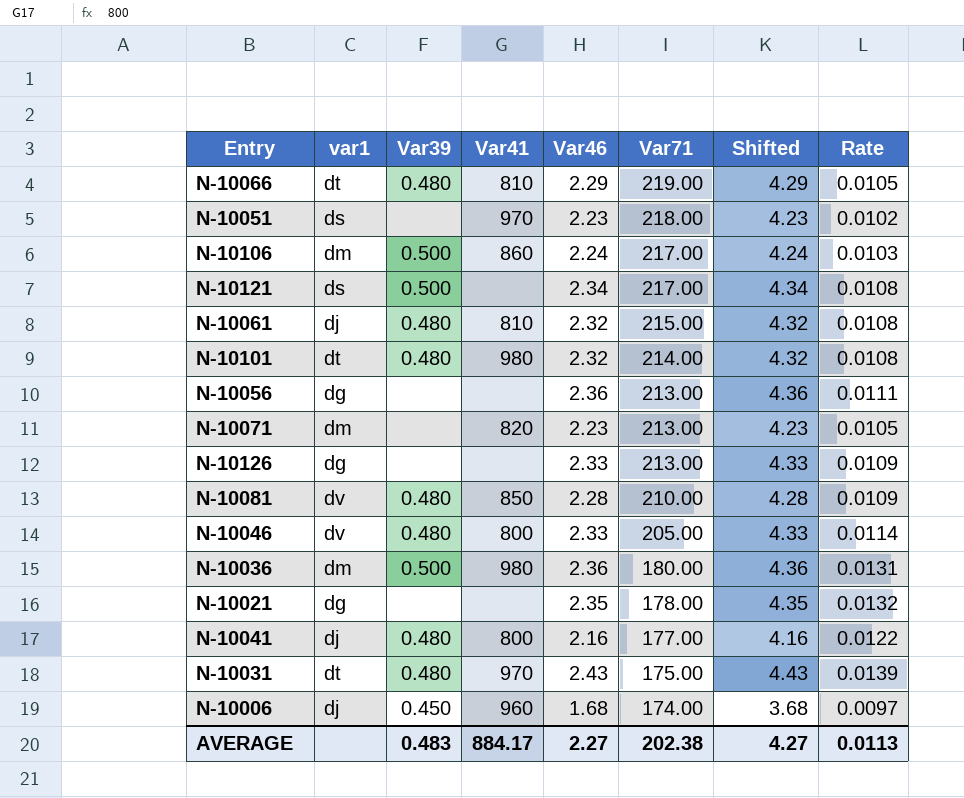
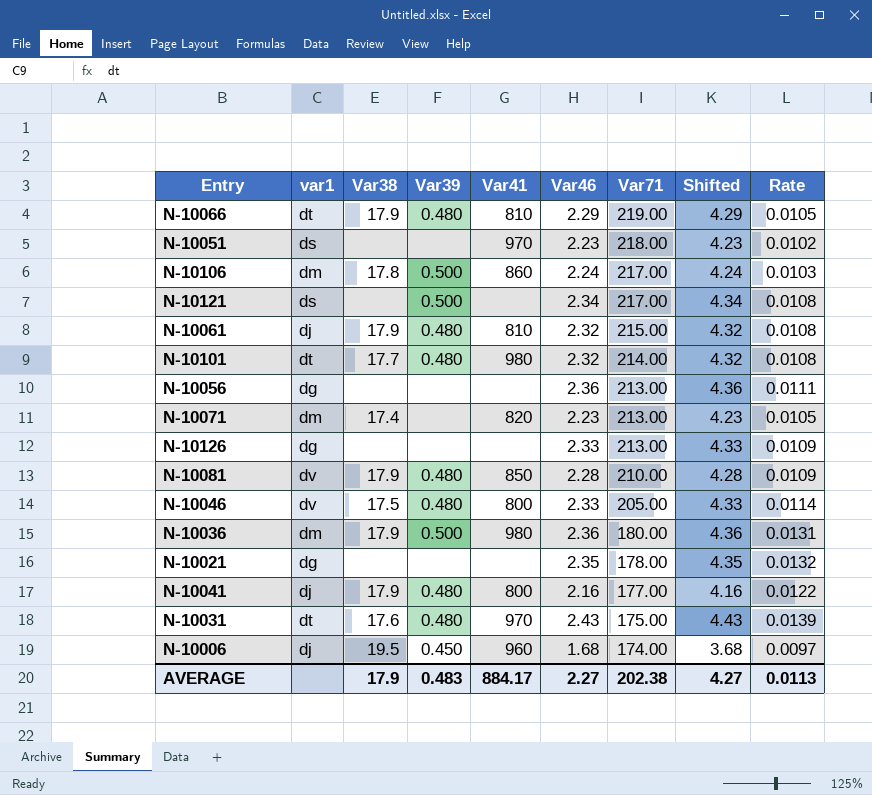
column Var38 | position: none -> 3

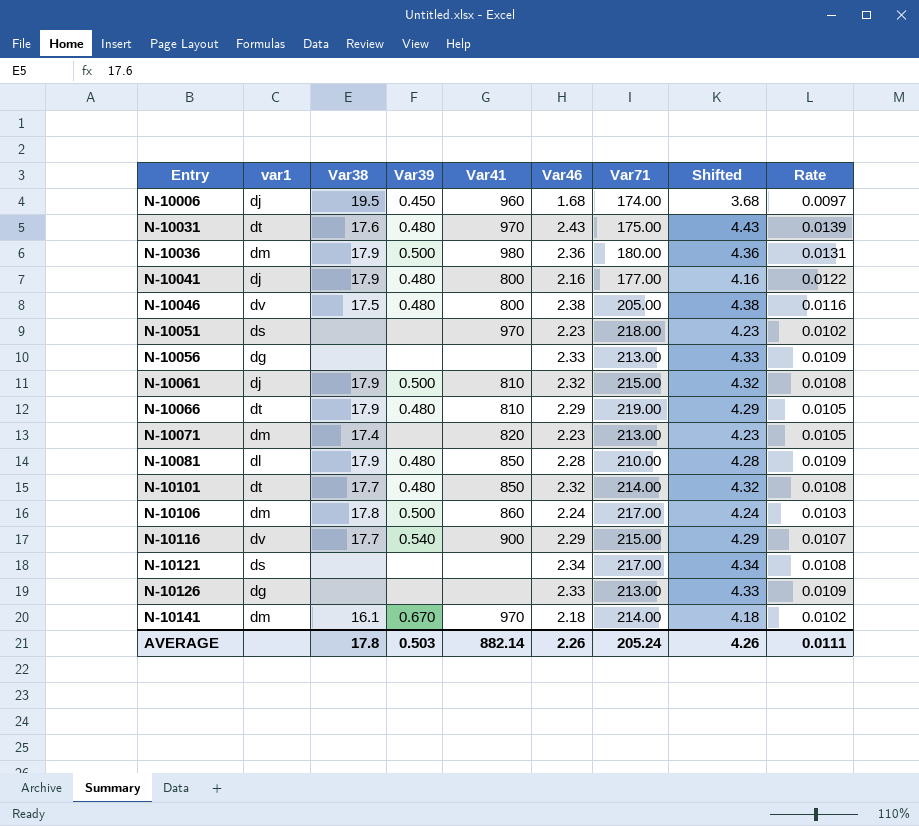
row order: Var71 descending -> Entry ascending
row N-10021: dg | none | none | none | 2.35 | 178.00 | 4.35 | 0.0132 -> none
N-10046 | Var46: 2.33 -> 2.38
N-10046 | Shifted: 4.33 -> 4.38
N-10046 | Rate: 0.0114 -> 0.0116
N-10056 | Var46: 2.36 -> 2.33
N-10056 | Shifted: 4.36 -> 4.33
N-10056 | Rate: 0.0111 -> 0.0109
N-10061 | Var39: 0.480 -> 0.500
N-10081 | var1: dv -> dl
N-10101 | Var41: 980 -> 850
row N-10116: none -> dv | 17.7 | 0.540 | 900 | 2.29 | 215.00 | 4.29 | 0.0107
N-10121 | Var39: 0.500 -> none
row N-10141: none -> dm | 16.1 | 0.670 | 970 | 2.18 | 214.00 | 4.18 | 0.0102
AVERAGE | Var38: 17.9 -> 17.8
AVERAGE | Var39: 0.483 -> 0.503
AVERAGE | Var41: 884.17 -> 882.14
AVERAGE | Var46: 2.27 -> 2.26
AVERAGE | Var71: 202.38 -> 205.24
AVERAGE | Shifted: 4.27 -> 4.26
AVERAGE | Rate: 0.0113 -> 0.0111

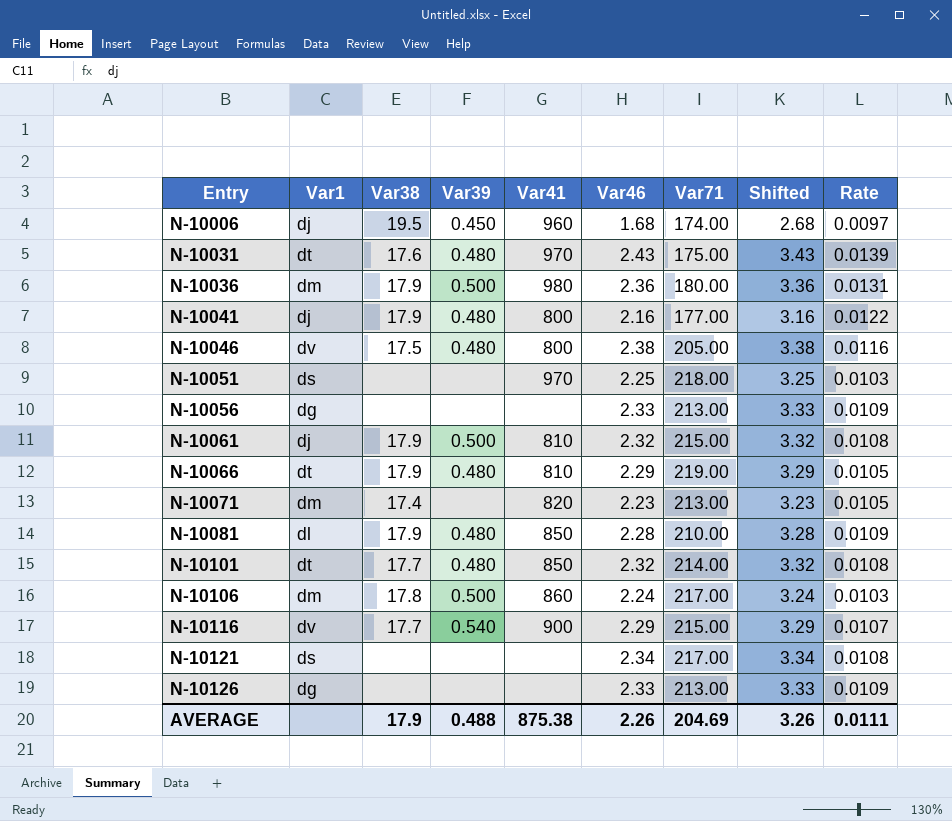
column name: var1 -> Var1
column Shifted | formula: [Var46] + 2 -> [Var46] + 1
row N-10141: dm | 16.1 | 0.670 | 970 | 2.18 | 214.00 | 4.18 | 0.0102 -> none
N-10051 | Var46: 2.23 -> 2.25
N-10051 | Rate: 0.0102 -> 0.0103
AVERAGE | Var38: 17.8 -> 17.9
AVERAGE | Var39: 0.503 -> 0.488
AVERAGE | Var41: 882.14 -> 875.38
AVERAGE | Var71: 205.24 -> 204.69
AVERAGE | Shifted: 4.26 -> 3.26

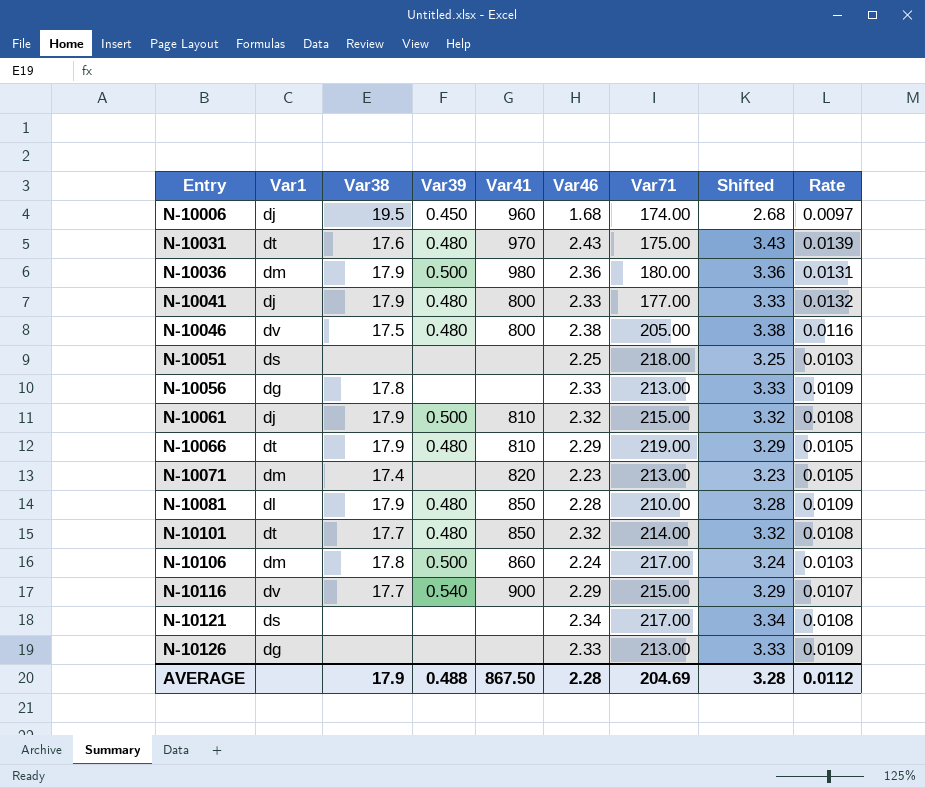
N-10041 | Var46: 2.16 -> 2.33
N-10041 | Shifted: 3.16 -> 3.33
N-10041 | Rate: 0.0122 -> 0.0132
N-10051 | Var41: 970 -> none
N-10056 | Var38: none -> 17.8
AVERAGE | Var41: 875.38 -> 867.50
AVERAGE | Var46: 2.26 -> 2.28
AVERAGE | Shifted: 3.26 -> 3.28
AVERAGE | Rate: 0.0111 -> 0.0112

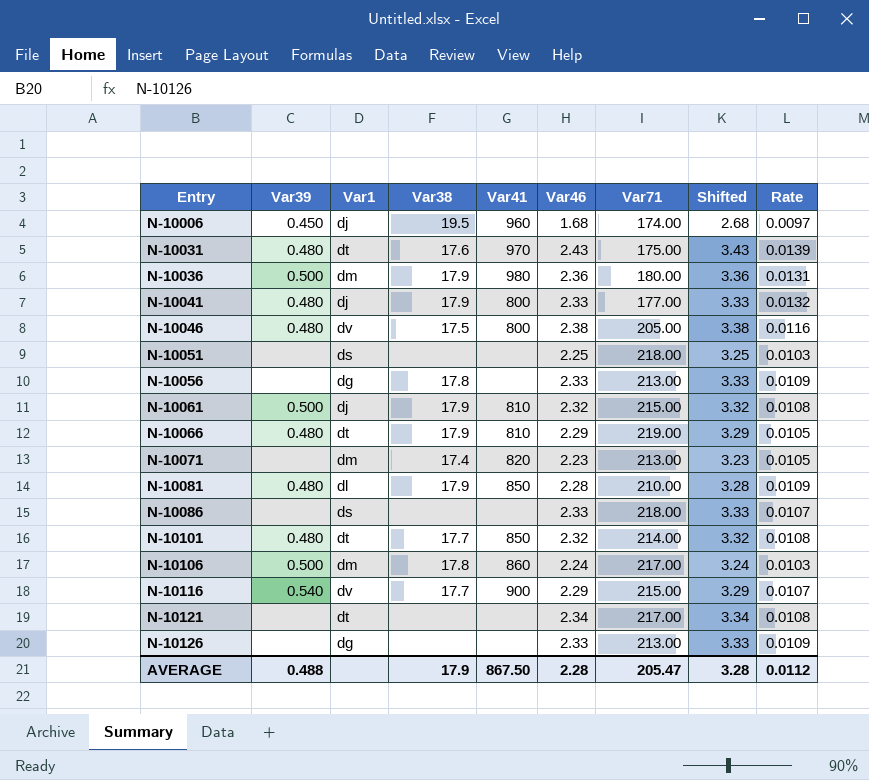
column Var39 | position: 4 -> 2
row N-10086: none -> none | ds | none | none | 2.33 | 218.00 | 3.33 | 0.0107
N-10121 | Var1: ds -> dt
AVERAGE | Var71: 204.69 -> 205.47

